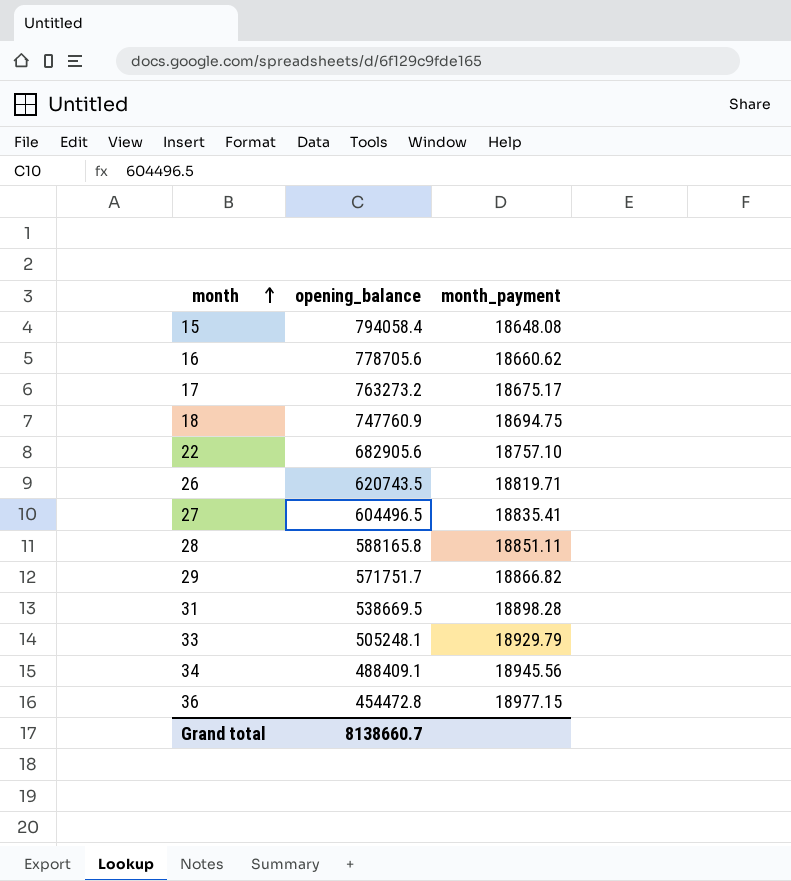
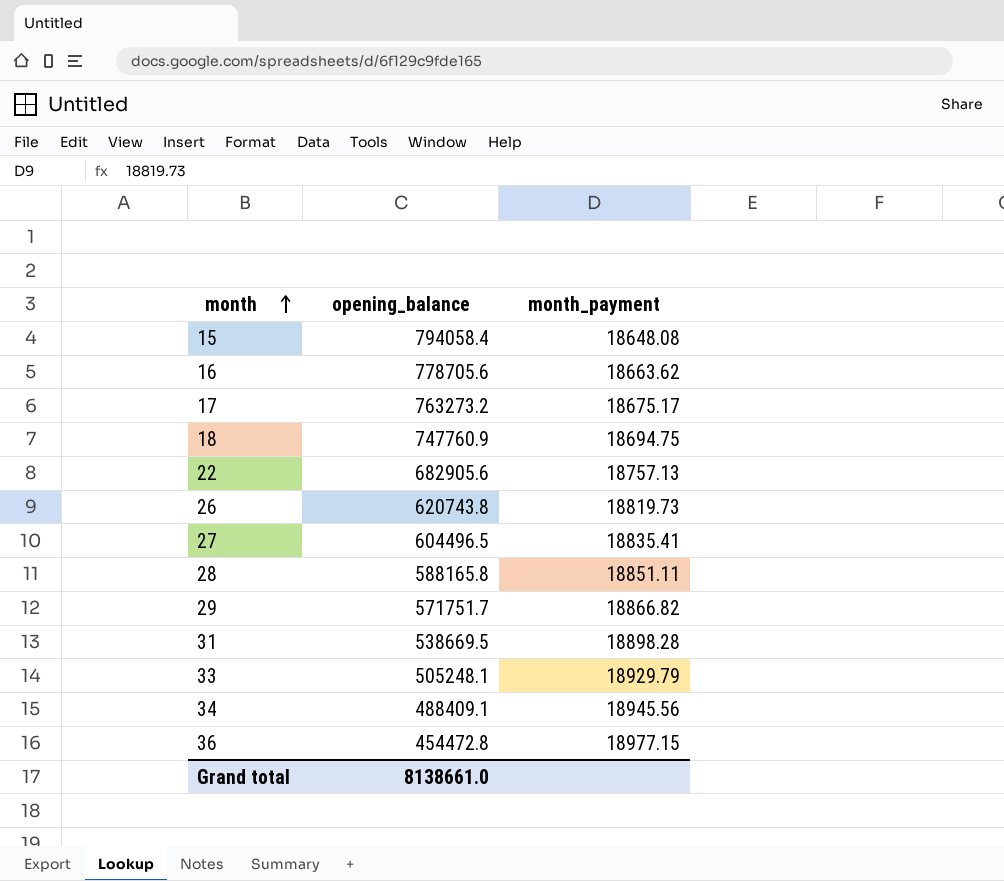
16 | month_payment: 18660.62 -> 18663.62
22 | month_payment: 18757.10 -> 18757.13
26 | opening_balance: 620743.5 -> 620743.8
26 | month_payment: 18819.71 -> 18819.73
Grand total | opening_balance: 8138660.7 -> 8138661.0

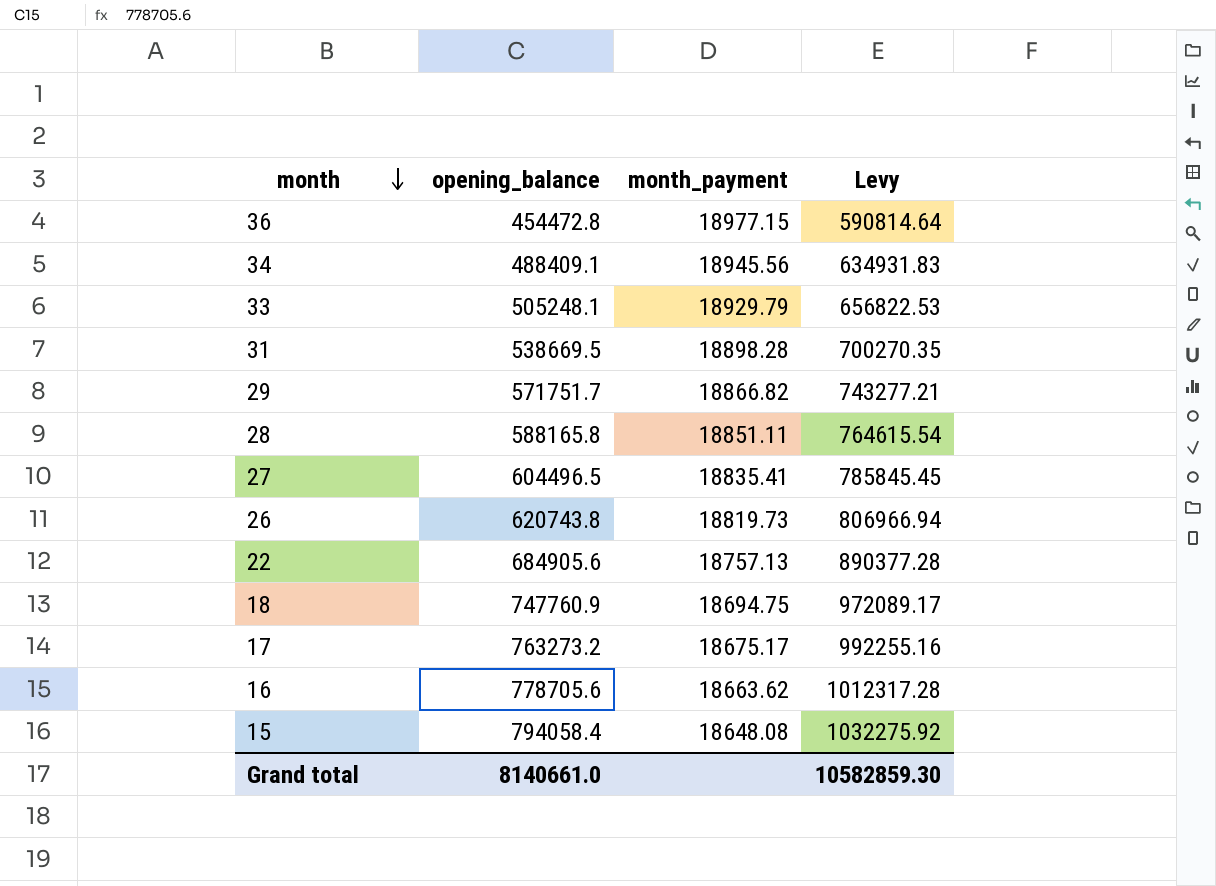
row order: month ascending -> month descending
column Levy | formula: none -> [opening_balance] * 1.3
22 | opening_balance: 682905.6 -> 684905.6
Grand total | opening_balance: 8138661.0 -> 8140661.0

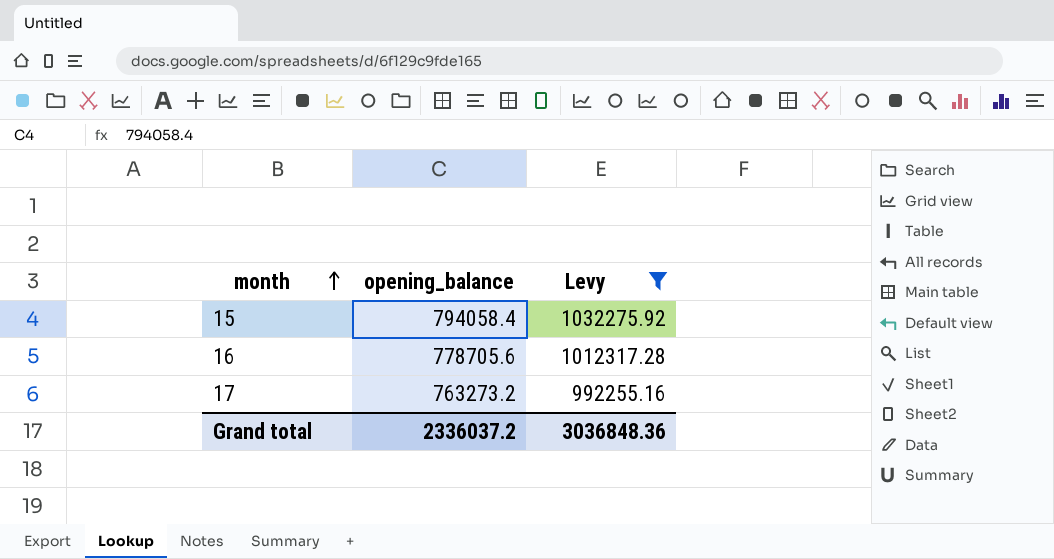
filter: none -> Levy >= 992255.16
row order: month descending -> month ascending
column month_payment | position: 3 -> none
Grand total | opening_balance: 8140661.0 -> 2336037.2
Grand total | Levy: 10582859.30 -> 3036848.36

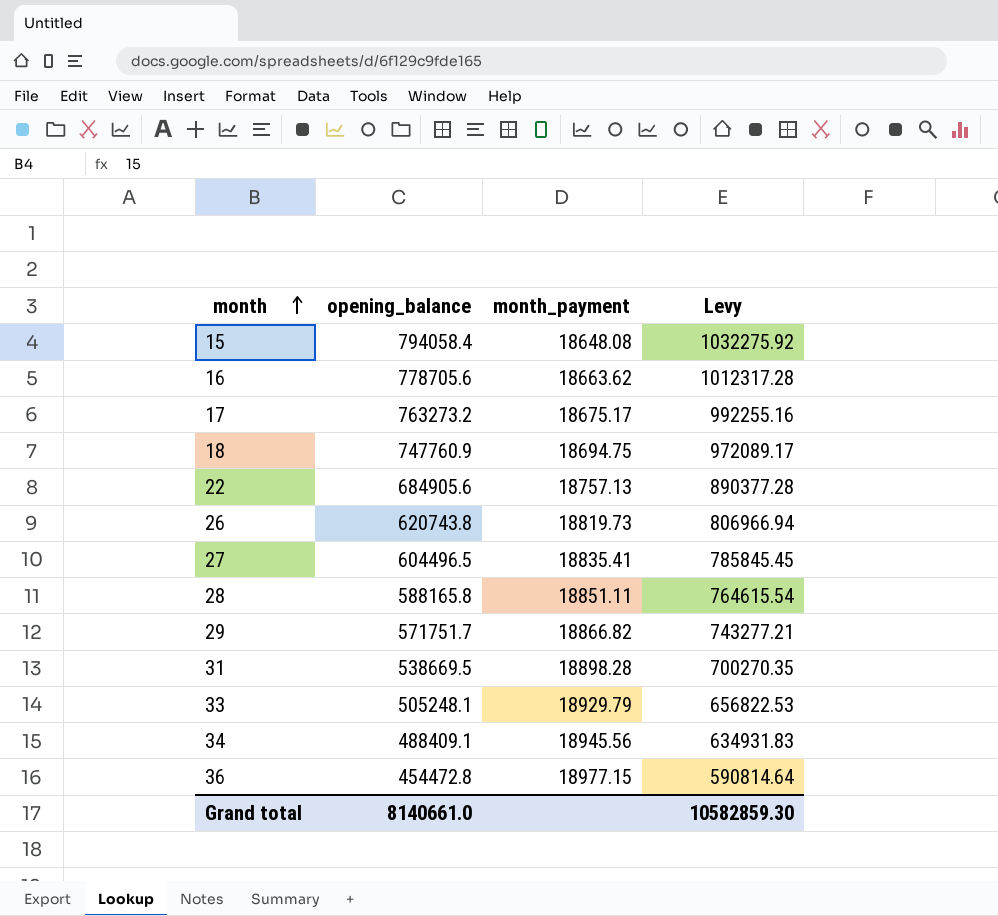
filter: Levy >= 992255.16 -> none
column month_payment | position: none -> 3
Grand total | opening_balance: 2336037.2 -> 8140661.0
Grand total | Levy: 3036848.36 -> 10582859.30

